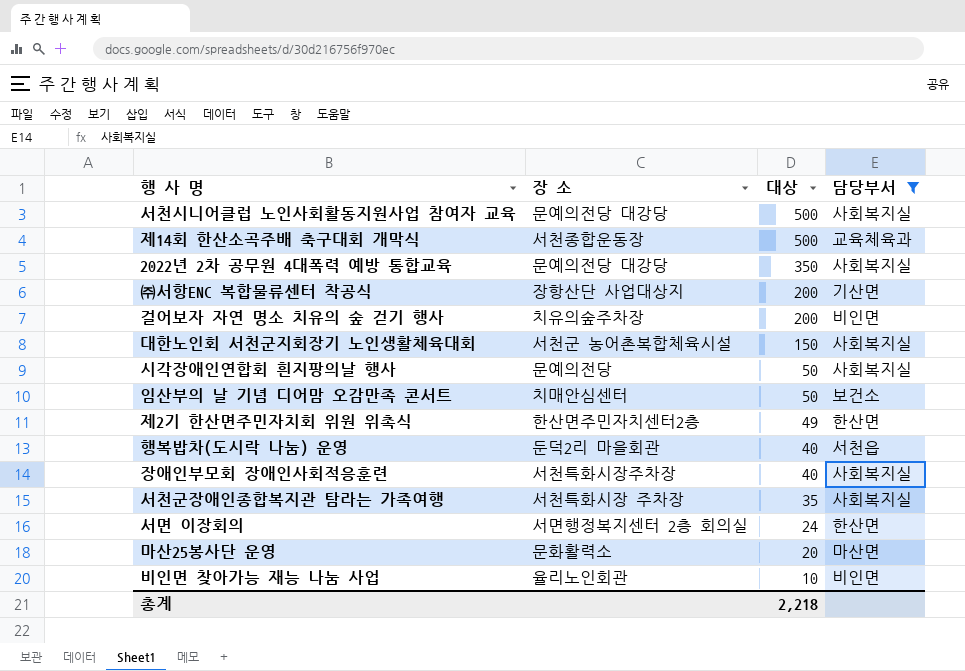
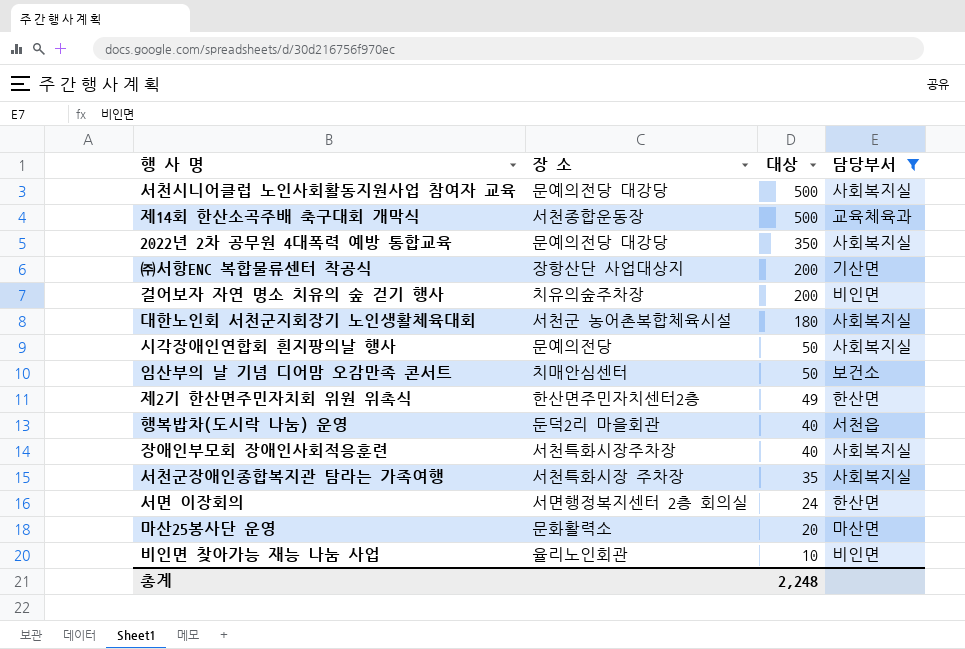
대한노인회 서천군지회장기 노인생활체육대회 | 대상: 150 -> 180
총계 | 대상: 2,218 -> 2,248

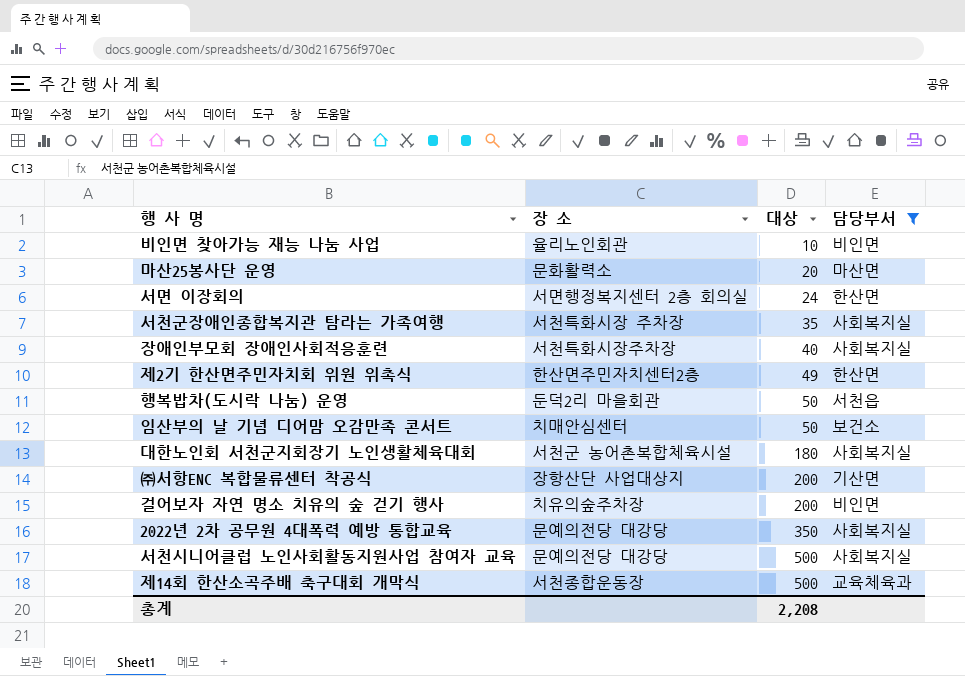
row order: 대상 descending -> 대상 ascending
row 시각장애인연합회 흰지팡의날 행사: 문예의전당 | 50 | 사회복지실 -> none
행복밥차(도시락 나눔) 운영 | 대상: 40 -> 50
총계 | 대상: 2,248 -> 2,208

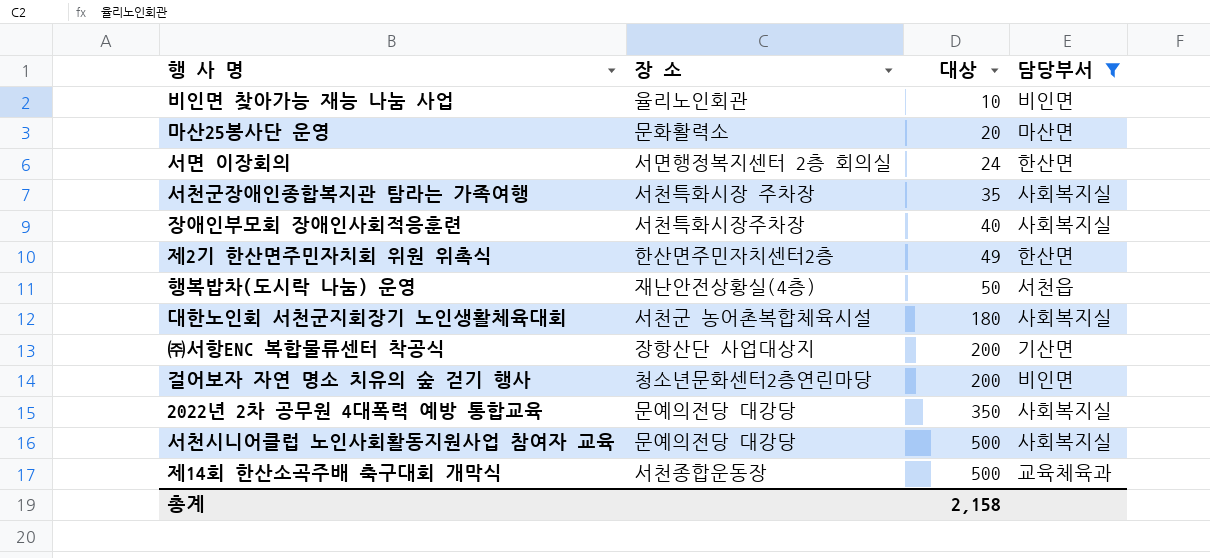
row 임산부의 날 기념 디어맘 오감만족 콘서트: 치매안심센터 | 50 | 보건소 -> none
행복밥차(도시락 나눔) 운영 | 장 소: 둔덕2리 마을회관 -> 재난안전상황실(4층)
걸어보자 자연 명소 치유의 숲 걷기 행사 | 장 소: 치유의숲주차장 -> 청소년문화센터2층연린마당
총계 | 대상: 2,208 -> 2,158

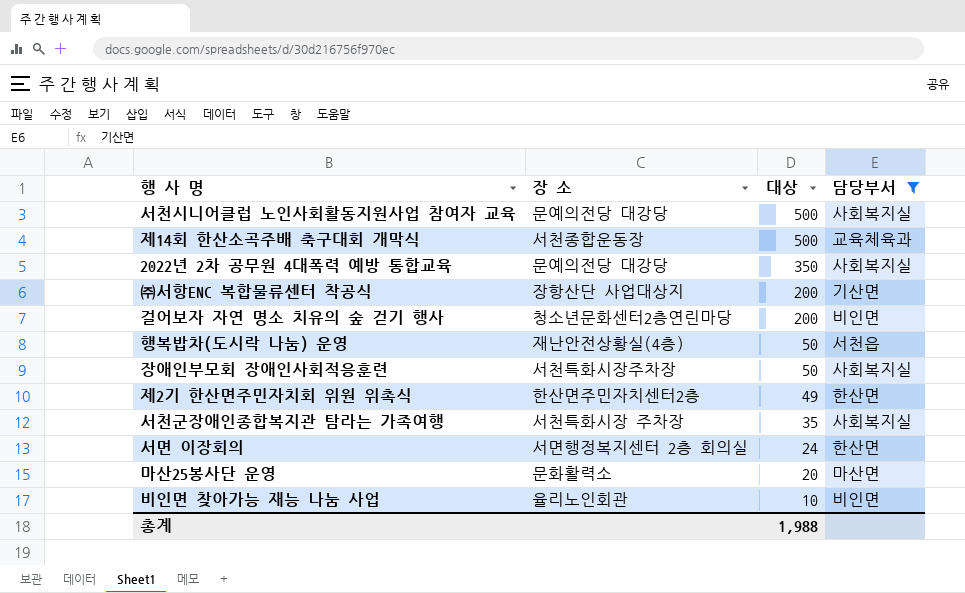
row order: 대상 ascending -> 대상 descending
row 대한노인회 서천군지회장기 노인생활체육대회: 서천군 농어촌복합체육시설 | 180 | 사회복지실 -> none
장애인부모회 장애인사회적응훈련 | 대상: 40 -> 50
총계 | 대상: 2,158 -> 1,988

